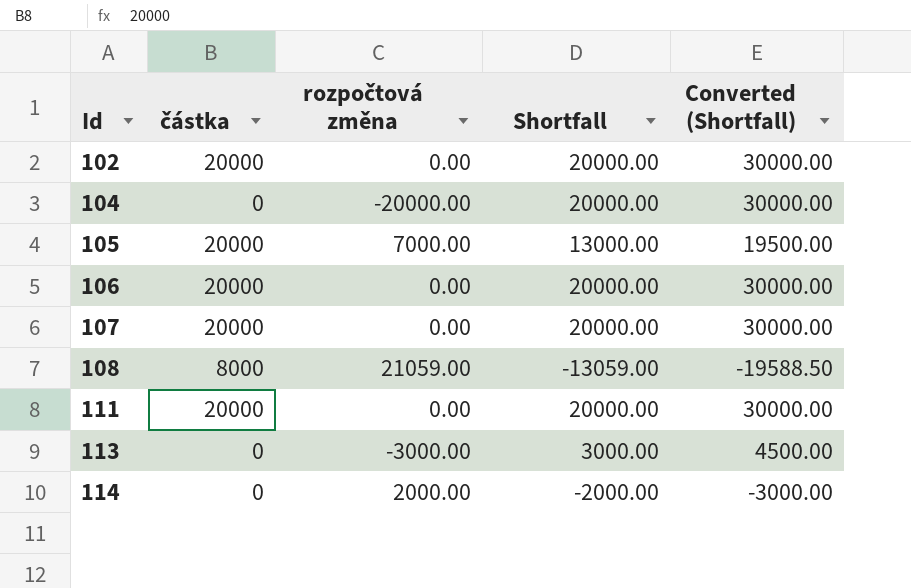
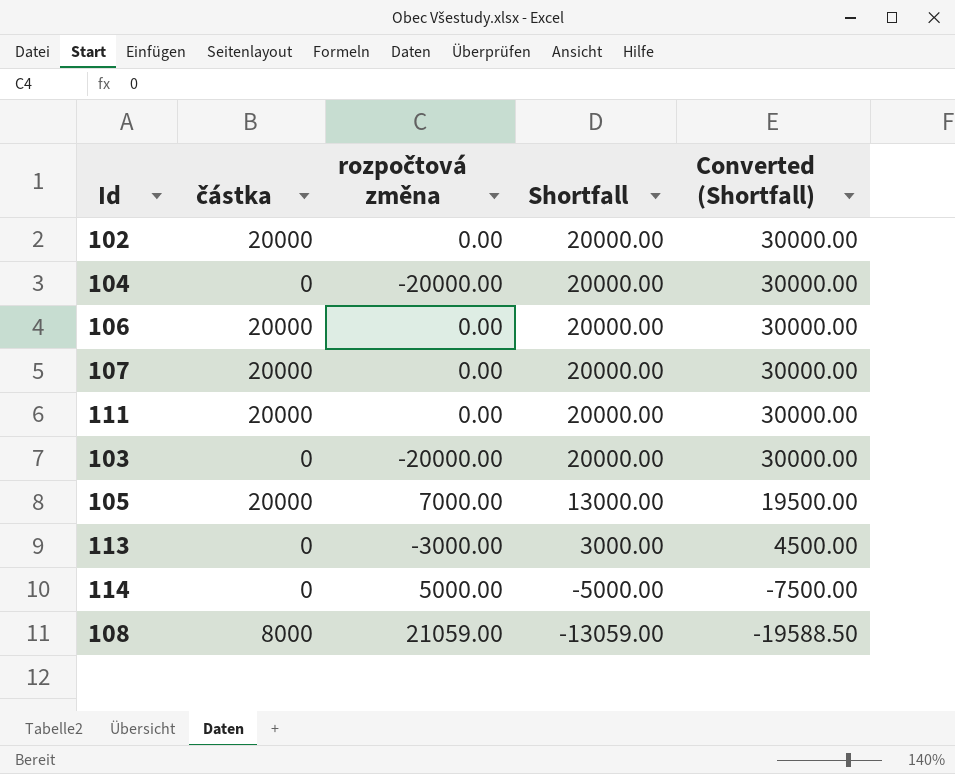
row order: Id ascending -> Shortfall descending
row 103: none -> 0 | -20000.00 | 20000.00 | 30000.00
114 | rozpočtová změna: 2000.00 -> 5000.00
114 | Shortfall: -2000.00 -> -5000.00
114 | Converted (Shortfall): -3000.00 -> -7500.00

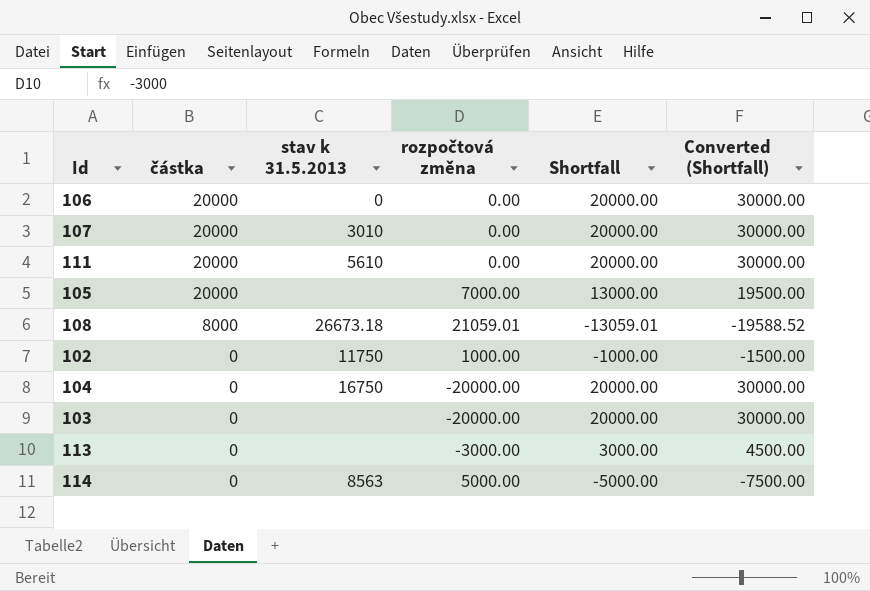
row order: Shortfall descending -> částka descending
column stav k 31.5.2013 | position: none -> 3
108 | rozpočtová změna: 21059.00 -> 21059.01
108 | Shortfall: -13059.00 -> -13059.01
108 | Converted (Shortfall): -19588.50 -> -19588.52
102 | částka: 20000 -> 0
102 | rozpočtová změna: 0.00 -> 1000.00
102 | Shortfall: 20000.00 -> -1000.00
102 | Converted (Shortfall): 30000.00 -> -1500.00

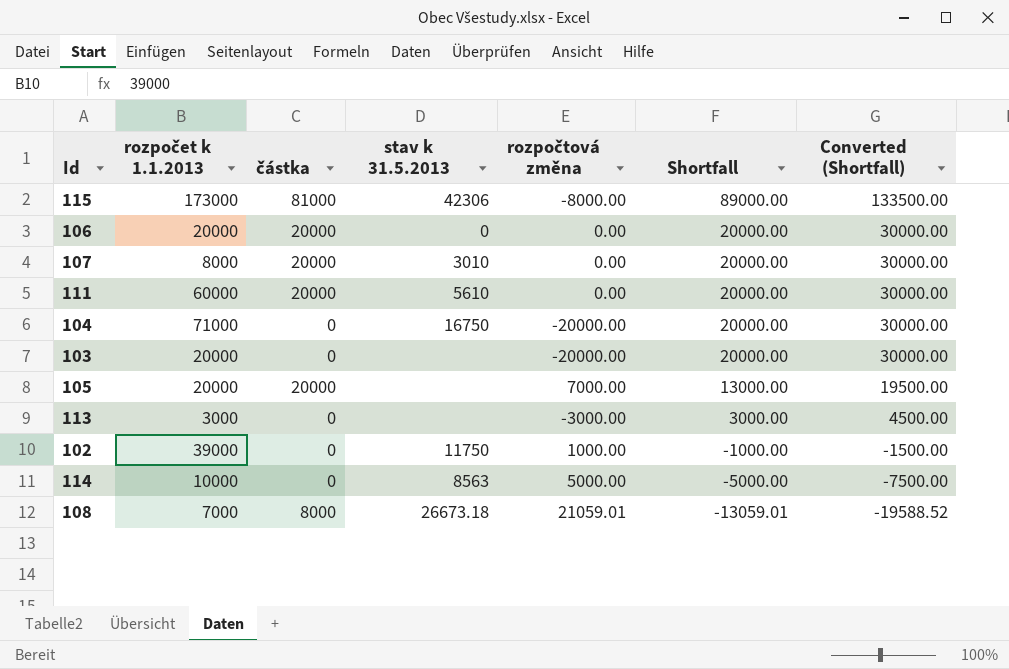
row order: částka descending -> Shortfall descending
column rozpočet k 1.1.2013 | position: none -> 2
row 115: none -> 173000 | 81000 | 42306 | -8000.00 | 89000.00 | 133500.00

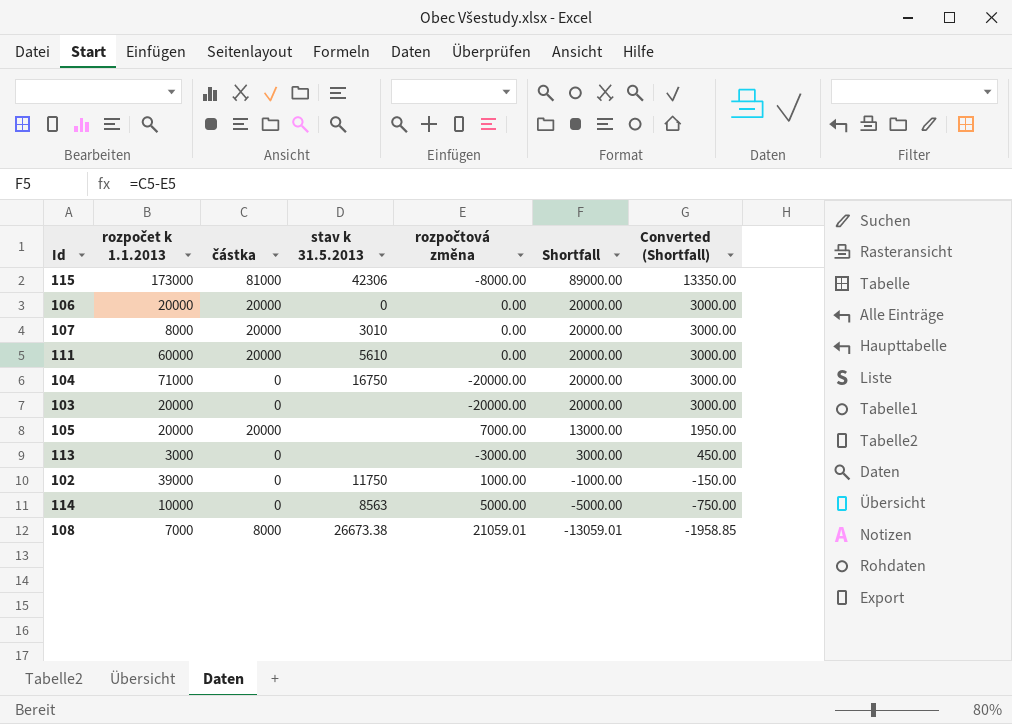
column Converted (Shortfall) | formula: [Shortfall] * 1.5 -> [Shortfall] * 0.15
108 | stav k 31.5.2013: 26673.18 -> 26673.38

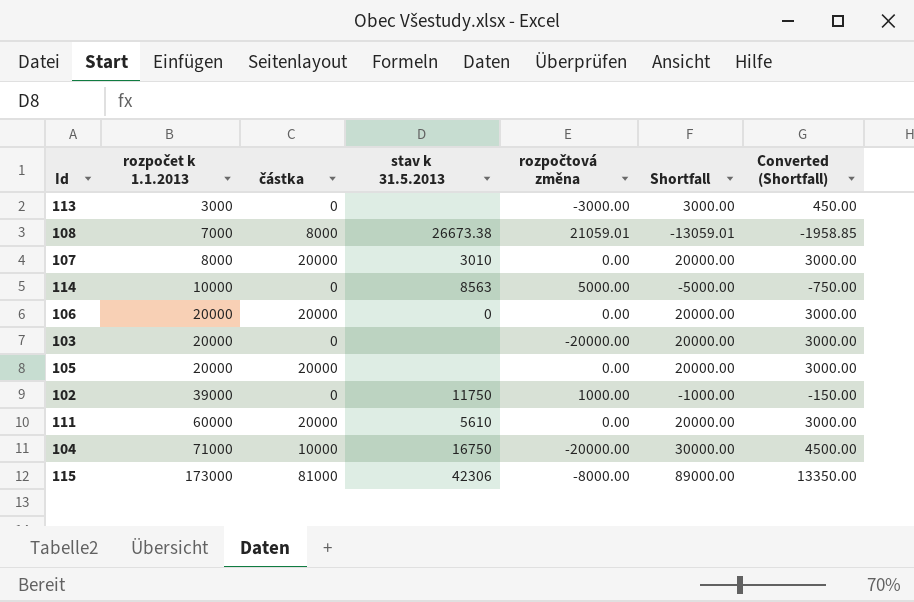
row order: Shortfall descending -> rozpočet k 1.1.2013 ascending
105 | rozpočtová změna: 7000.00 -> 0.00
105 | Shortfall: 13000.00 -> 20000.00
105 | Converted (Shortfall): 1950.00 -> 3000.00
104 | částka: 0 -> 10000
104 | Shortfall: 20000.00 -> 30000.00
104 | Converted (Shortfall): 3000.00 -> 4500.00

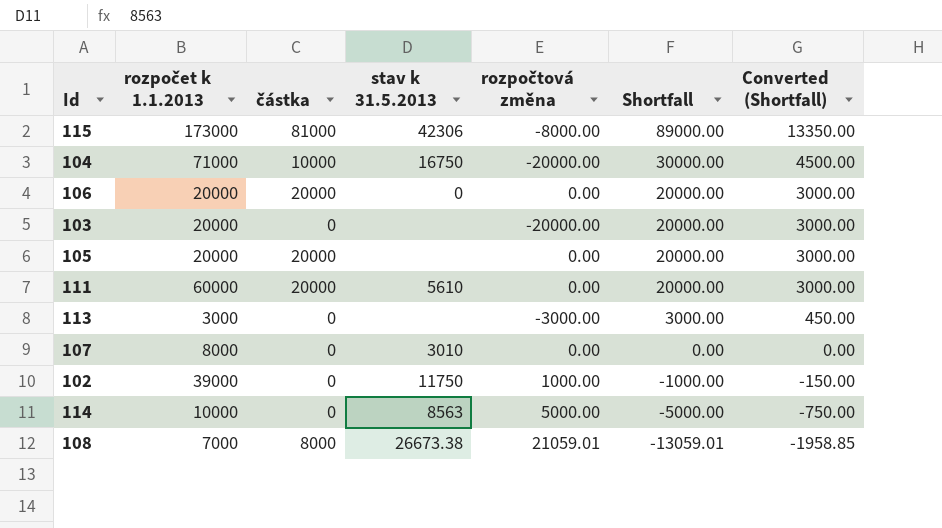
row order: rozpočet k 1.1.2013 ascending -> Shortfall descending
107 | částka: 20000 -> 0
107 | Shortfall: 20000.00 -> 0.00
107 | Converted (Shortfall): 3000.00 -> 0.00

